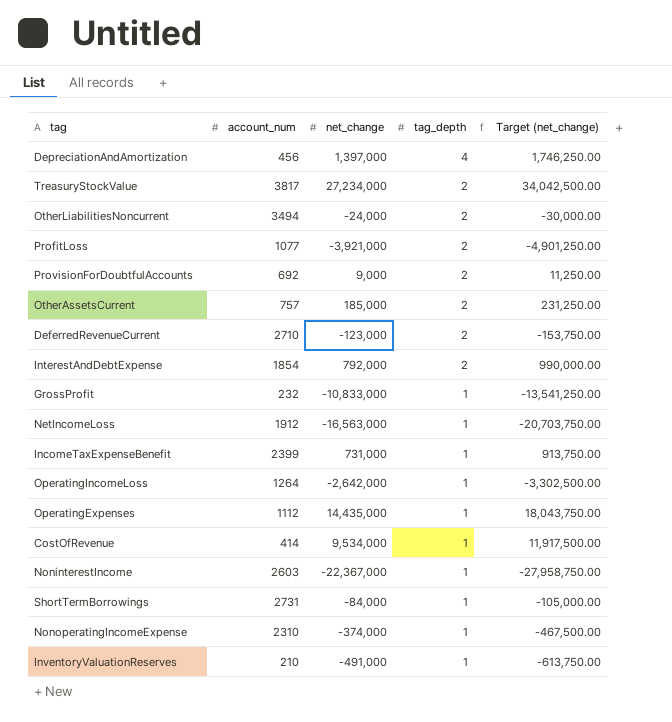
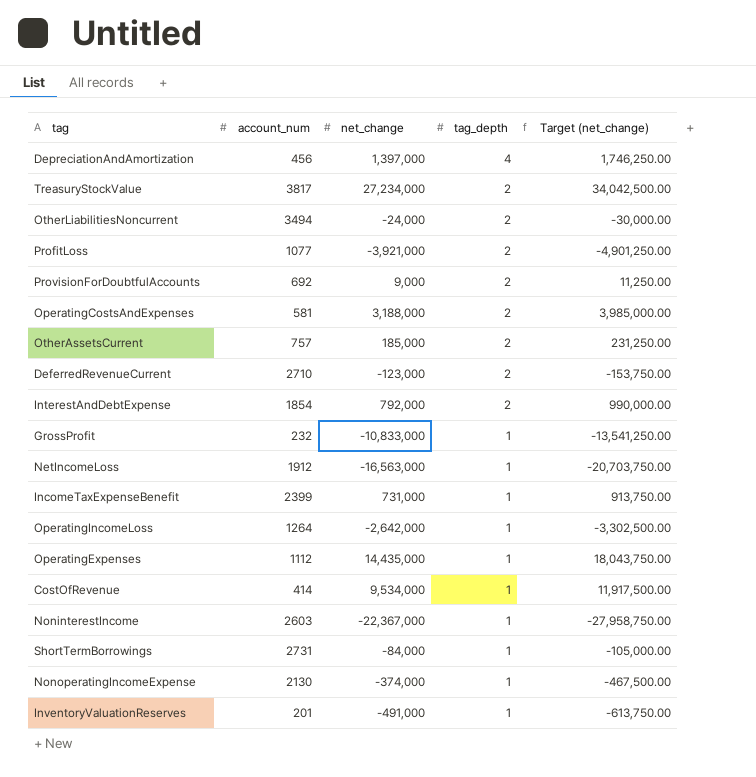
row OperatingCostsAndExpenses: none -> 581 | 3,188,000 | 2 | 3,985,000.00
NonoperatingIncomeExpense | account_num: 2310 -> 2130
InventoryValuationReserves | account_num: 210 -> 201

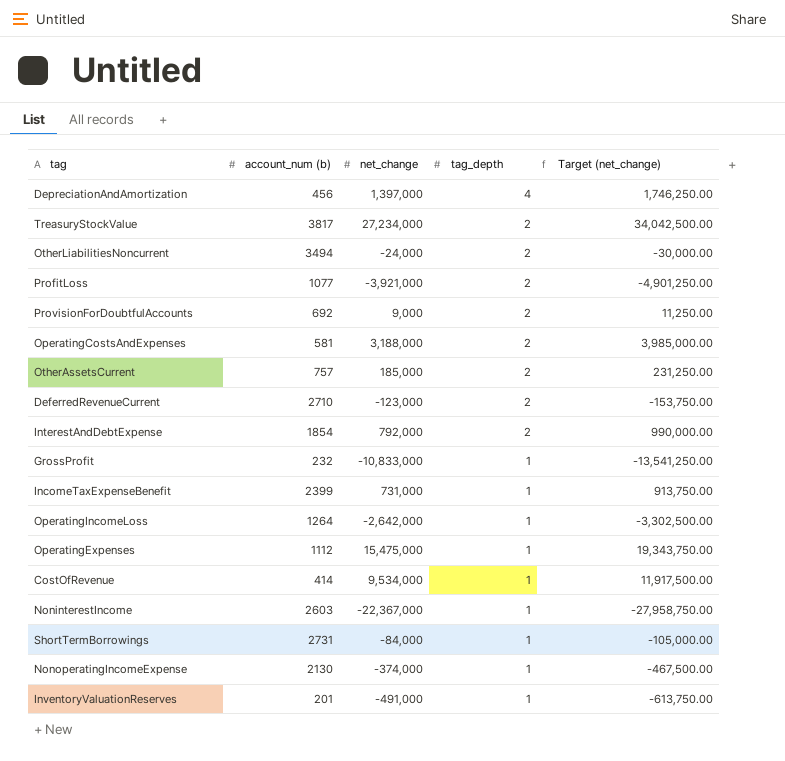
column name: account_num -> account_num (b)
row NetIncomeLoss: 1912 | -16,563,000 | 1 | -20,703,750.00 -> none
OperatingExpenses | net_change: 14,435,000 -> 15,475,000
OperatingExpenses | Target (net_change): 18,043,750.00 -> 19,343,750.00

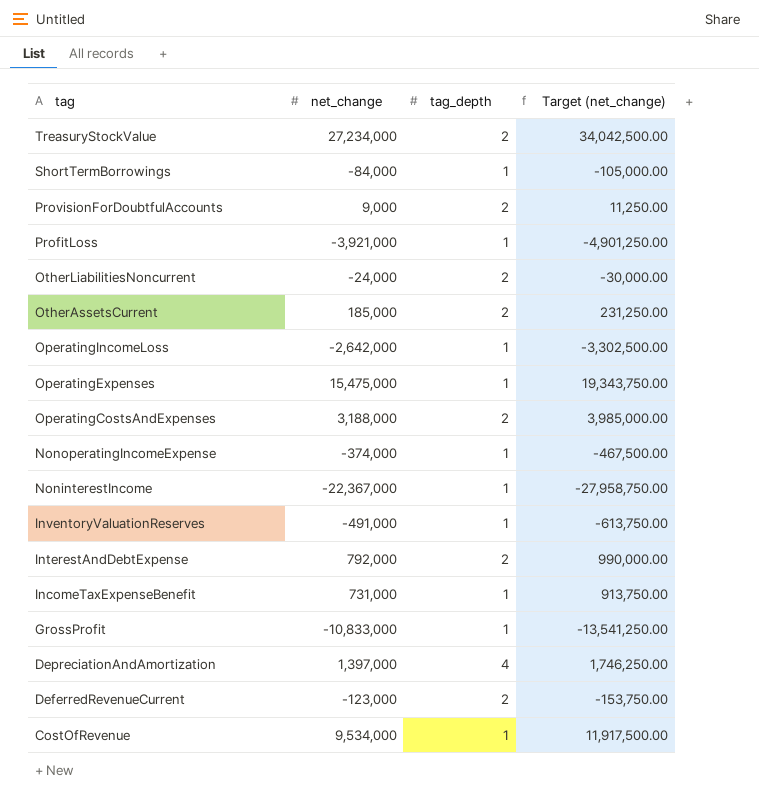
row order: tag_depth descending -> tag descending
column account_num (b) | position: 2 -> none
ProfitLoss | tag_depth: 2 -> 1

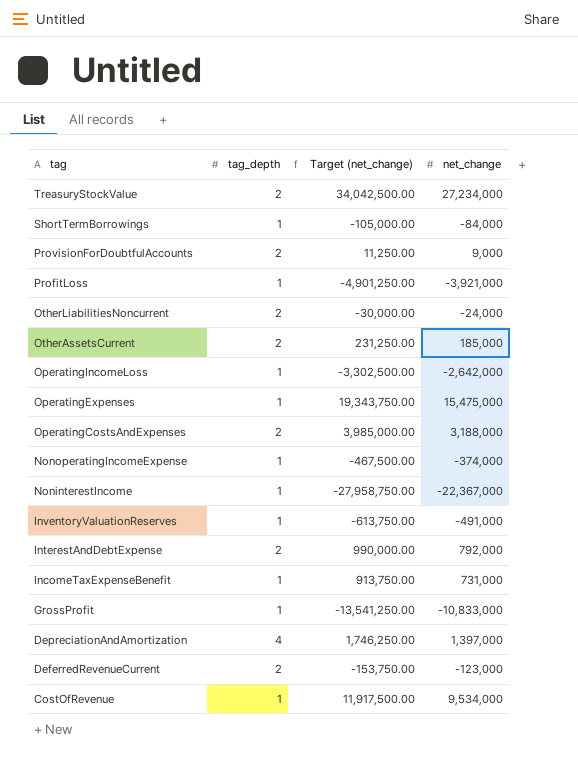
column net_change | position: 2 -> 4

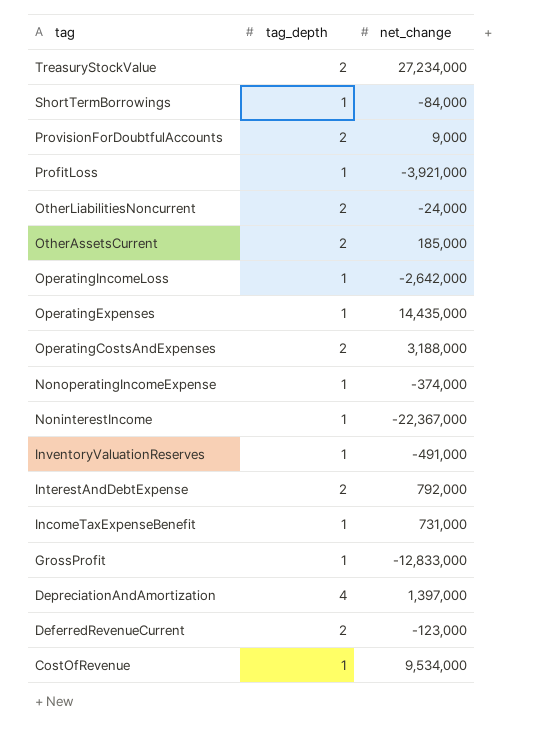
column Target (net_change) | formula: [net_change] * 1.25 -> none
OperatingExpenses | net_change: 15,475,000 -> 14,435,000
GrossProfit | net_change: -10,833,000 -> -12,833,000

